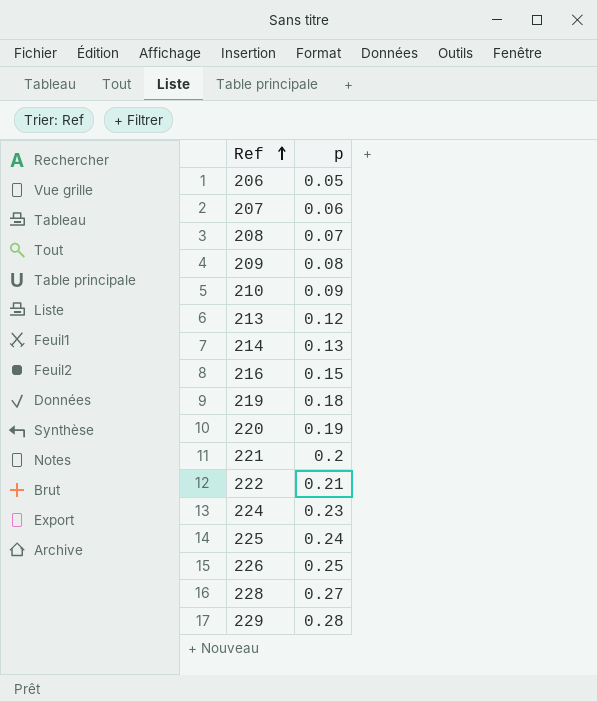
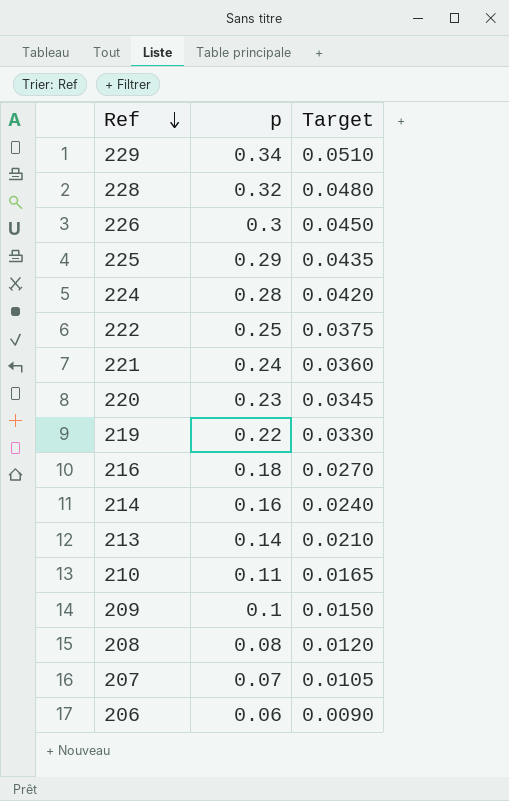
row order: Ref ascending -> Ref descending
column Target | formula: none -> [p] * 0.15
229 | p: 0.28 -> 0.34
228 | p: 0.27 -> 0.32
226 | p: 0.25 -> 0.3
225 | p: 0.24 -> 0.29
224 | p: 0.23 -> 0.28
222 | p: 0.21 -> 0.25
221 | p: 0.2 -> 0.24
220 | p: 0.19 -> 0.23
219 | p: 0.18 -> 0.22
216 | p: 0.15 -> 0.18
214 | p: 0.13 -> 0.16
213 | p: 0.12 -> 0.14
210 | p: 0.09 -> 0.11
209 | p: 0.08 -> 0.1
208 | p: 0.07 -> 0.08
207 | p: 0.06 -> 0.07
206 | p: 0.05 -> 0.06

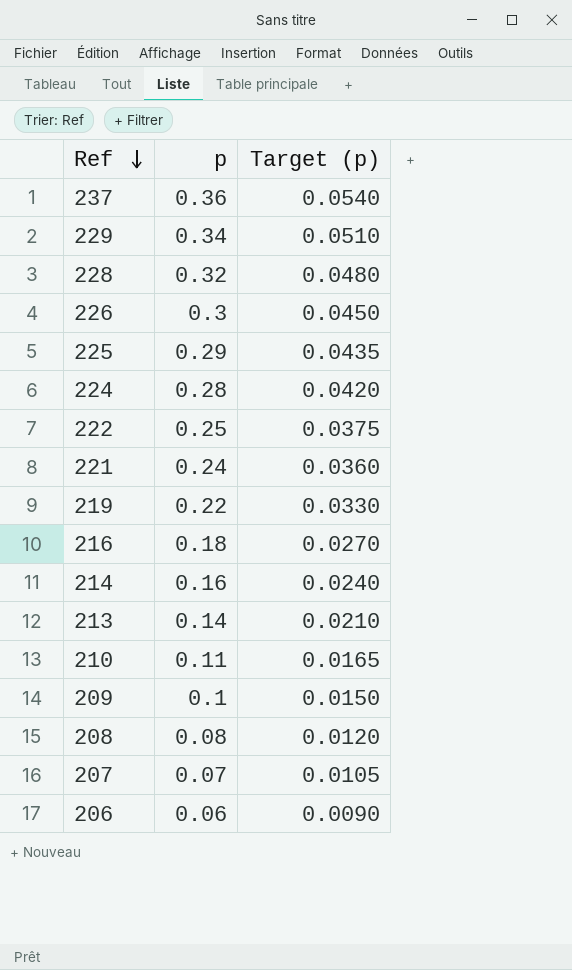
column name: Target -> Target (p)
row 220: 0.23 | 0.0345 -> none
row 237: none -> 0.36 | 0.0540

